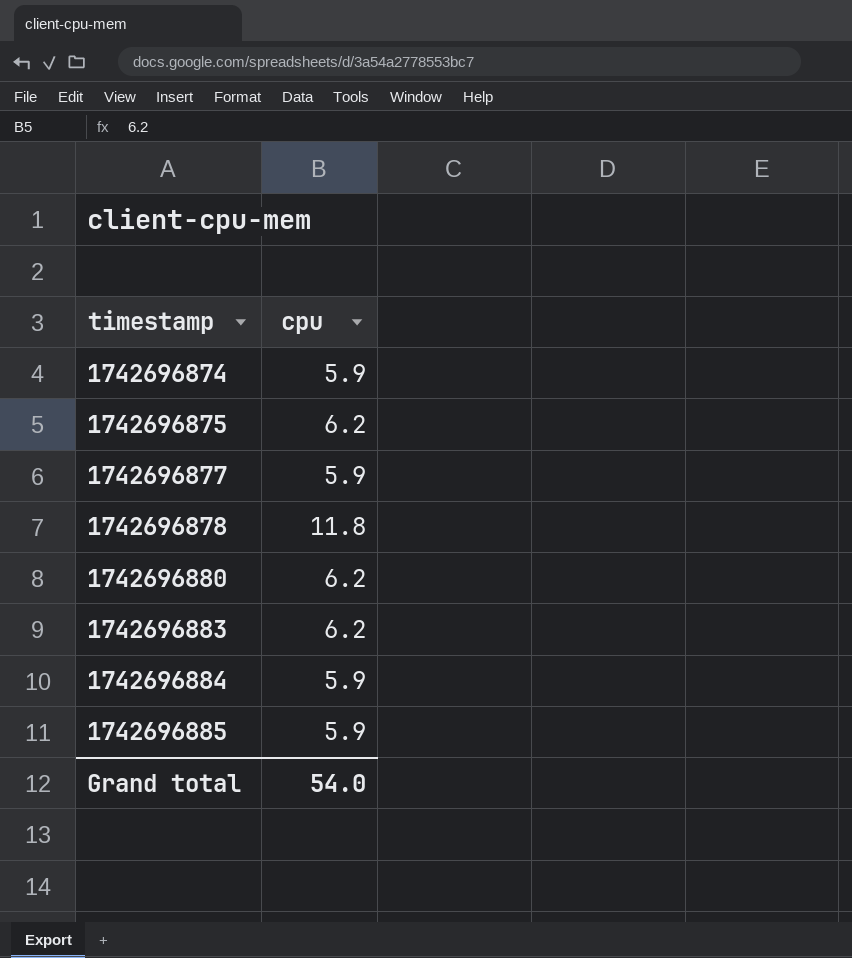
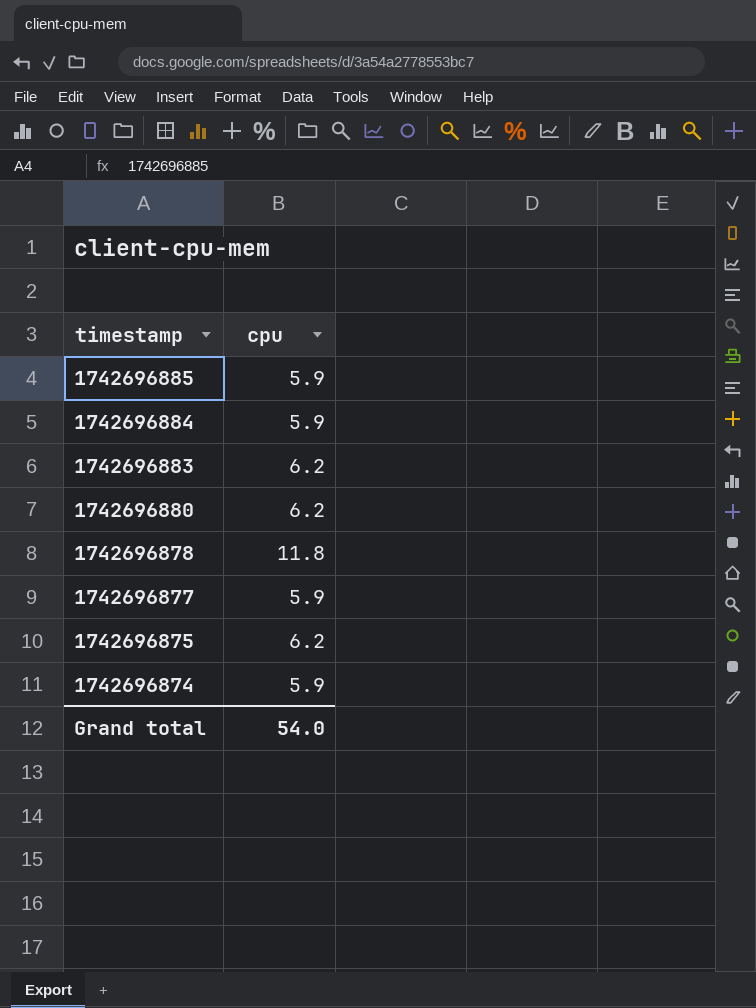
row order: timestamp ascending -> timestamp descending

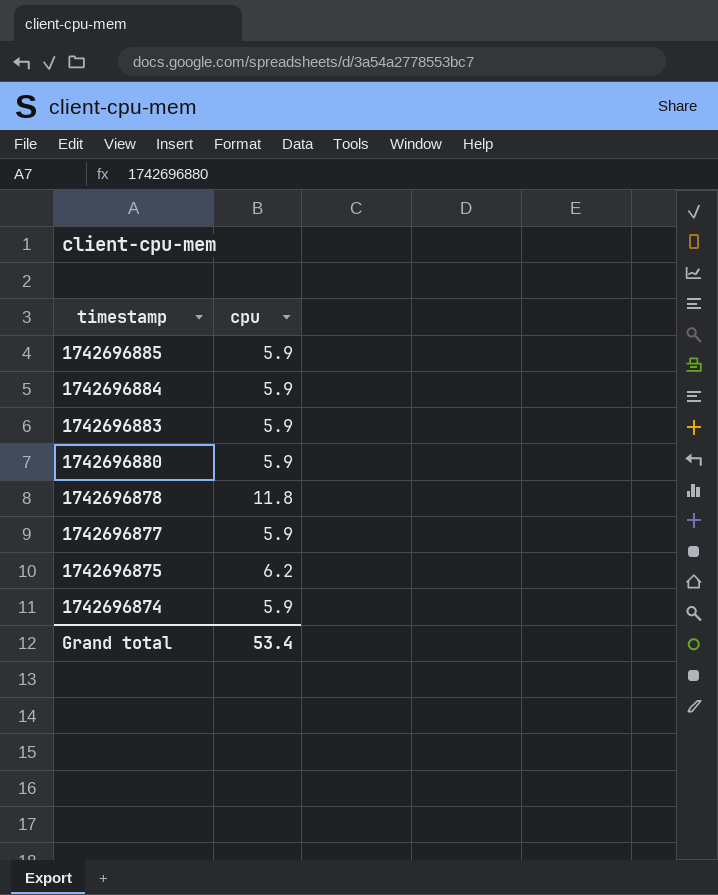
1742696883 | cpu: 6.2 -> 5.9
1742696880 | cpu: 6.2 -> 5.9
Grand total | cpu: 54.0 -> 53.4

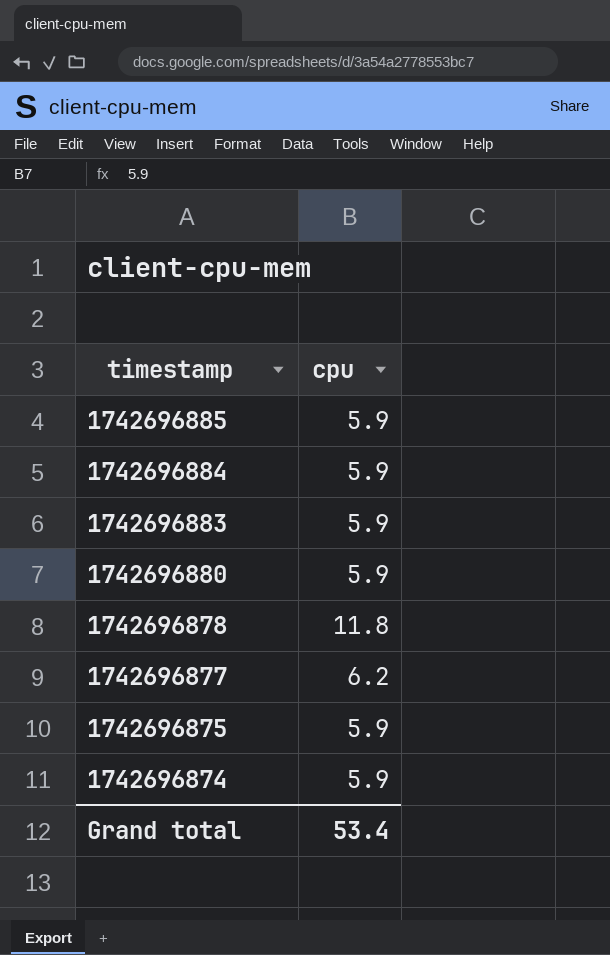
1742696877 | cpu: 5.9 -> 6.2
1742696875 | cpu: 6.2 -> 5.9

